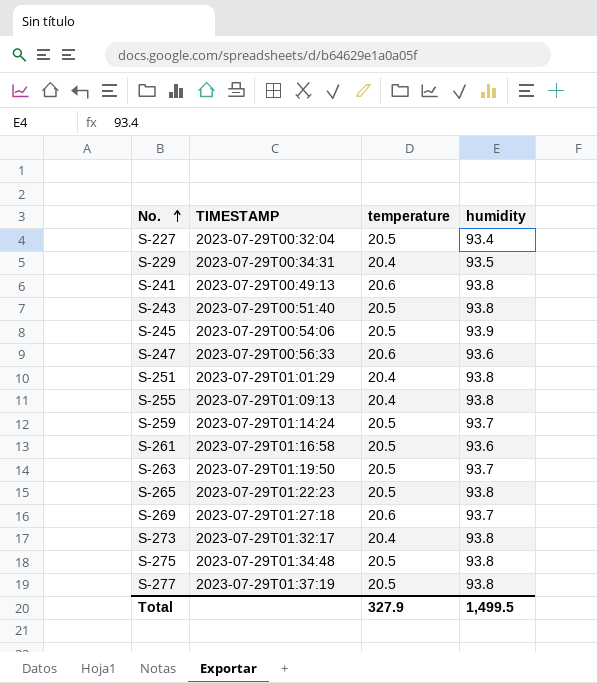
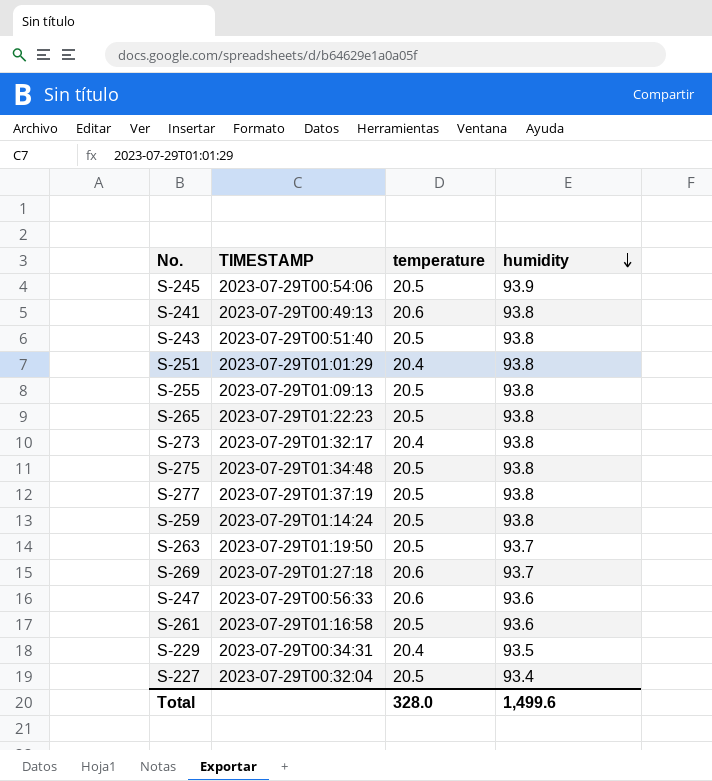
row order: No. ascending -> humidity descending
S-255 | temperature: 20.4 -> 20.5
S-259 | humidity: 93.7 -> 93.8
Total | temperature: 327.9 -> 328.0
Total | humidity: 1,499.5 -> 1,499.6

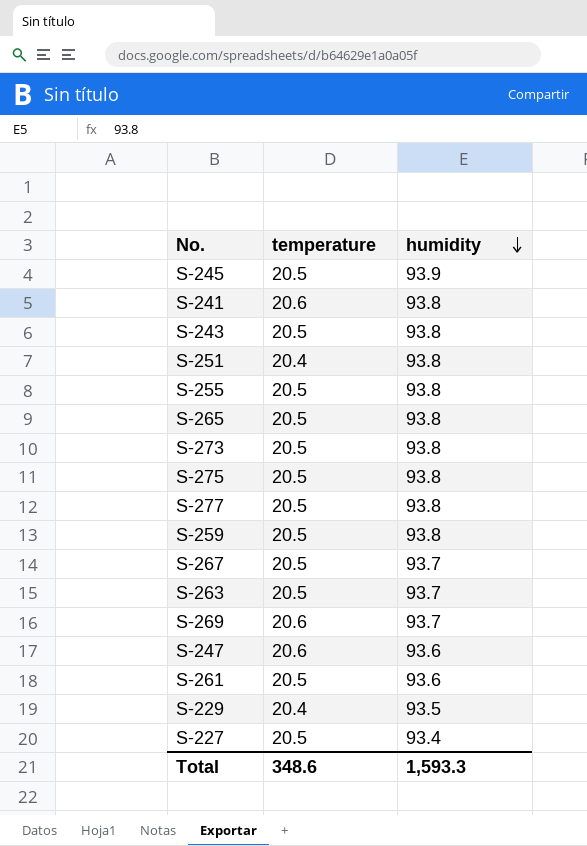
column TIMESTAMP | position: 2 -> none
S-273 | temperature: 20.4 -> 20.5
row S-267: none -> 20.5 | 93.7
Total | temperature: 328.0 -> 348.6
Total | humidity: 1,499.6 -> 1,593.3

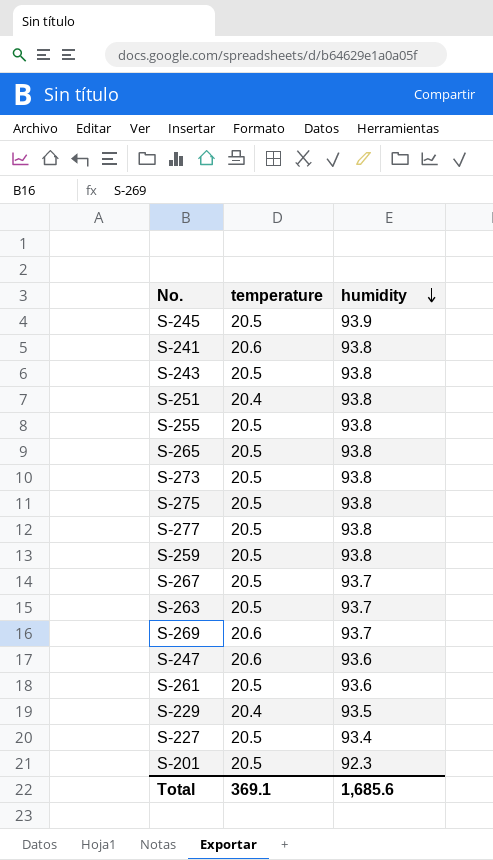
row S-201: none -> 20.5 | 92.3
Total | temperature: 348.6 -> 369.1
Total | humidity: 1,593.3 -> 1,685.6

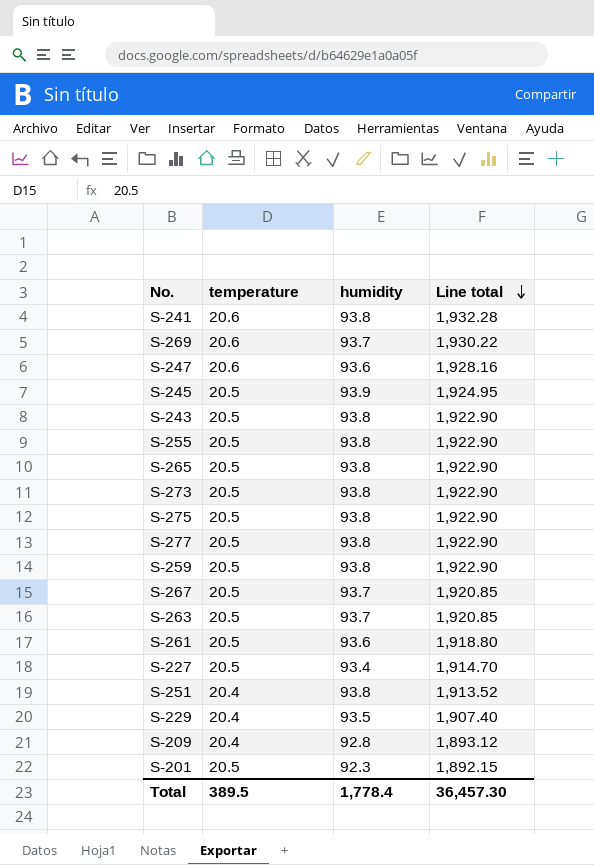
row order: humidity descending -> Line total descending
column Line total | formula: none -> [temperature] * [humidity]
row S-209: none -> 20.4 | 92.8 | 1,893.12
Total | temperature: 369.1 -> 389.5
Total | humidity: 1,685.6 -> 1,778.4

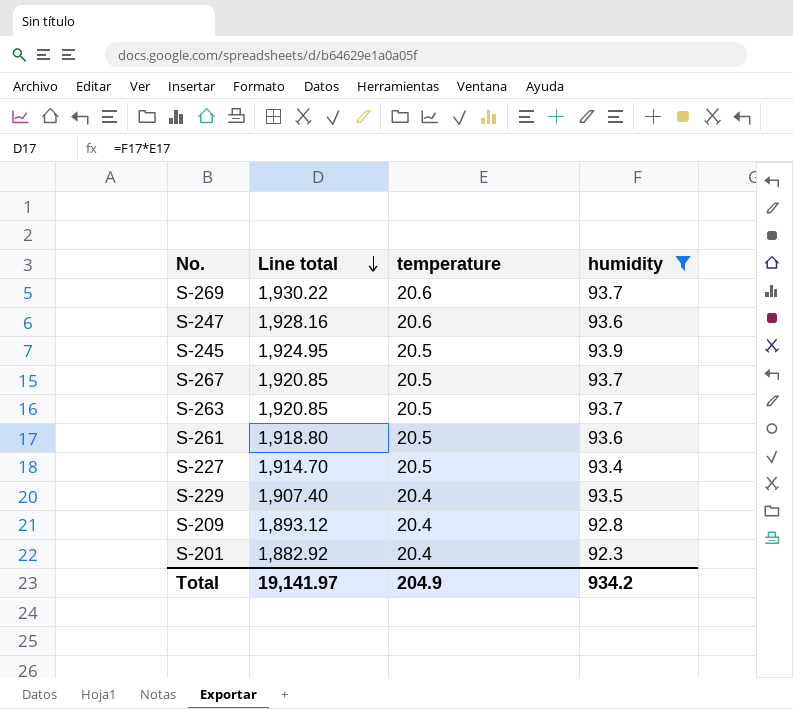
filter: none -> humidity != 93.8
column Line total | position: 4 -> 2
S-201 | Line total: 1,892.15 -> 1,882.92
S-201 | temperature: 20.5 -> 20.4
Total | Line total: 36,457.30 -> 19,141.97
Total | temperature: 389.5 -> 204.9
Total | humidity: 1,778.4 -> 934.2

